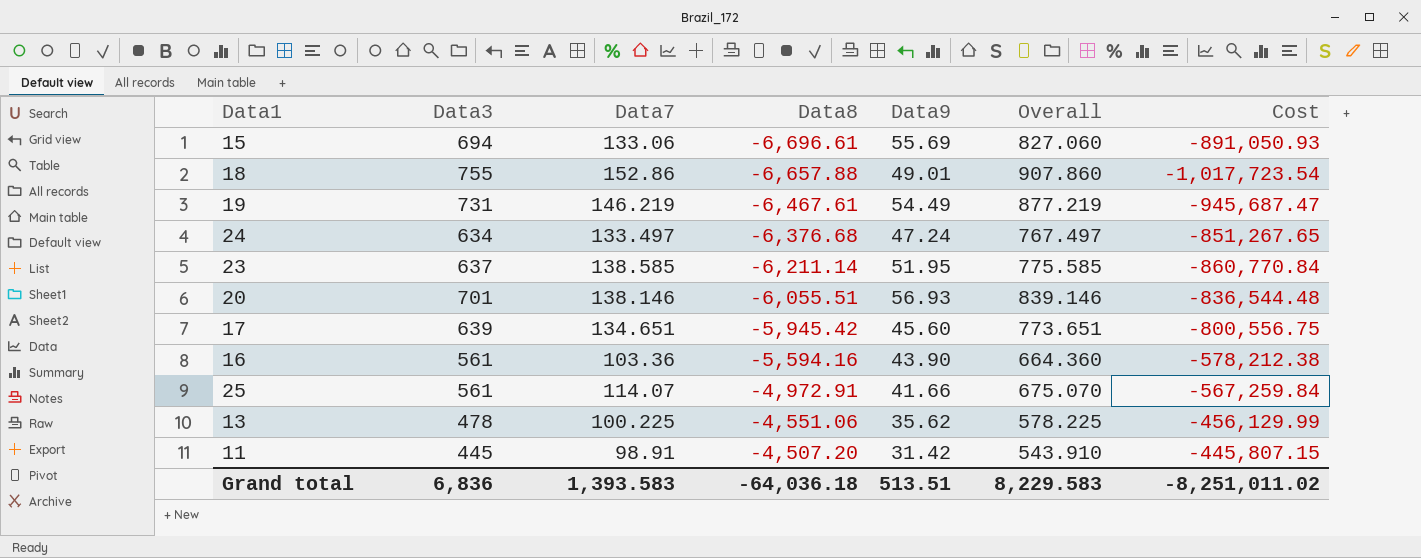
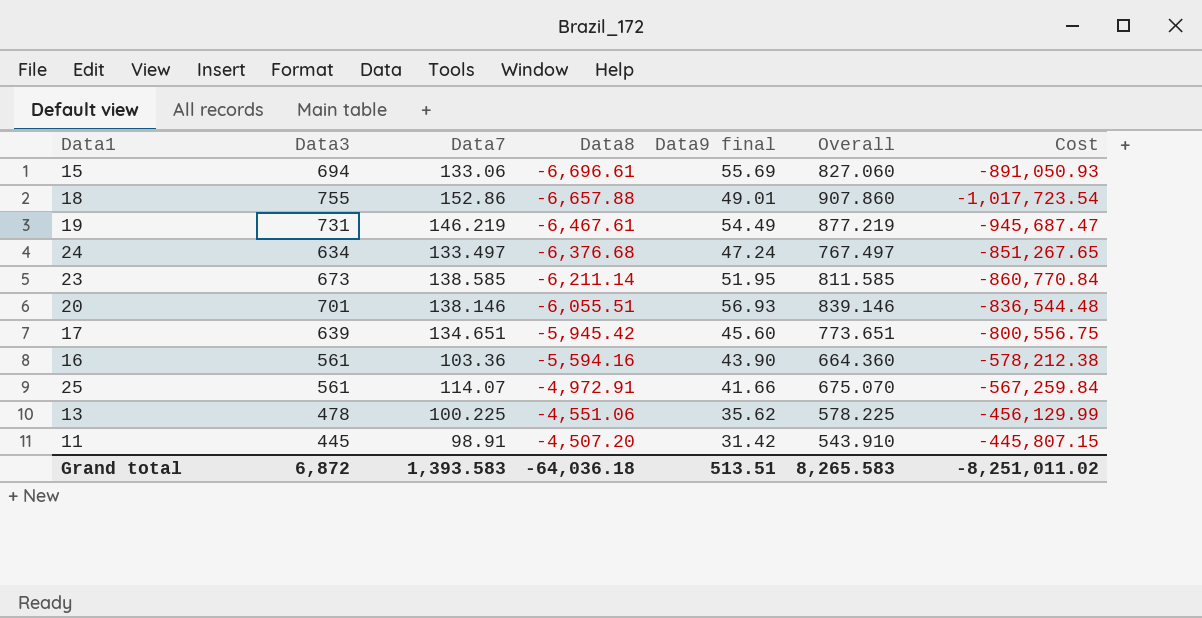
column name: Data9 -> Data9 final
23 | Data3: 637 -> 673
23 | Overall: 775.585 -> 811.585
Grand total | Data3: 6,836 -> 6,872
Grand total | Overall: 8,229.583 -> 8,265.583

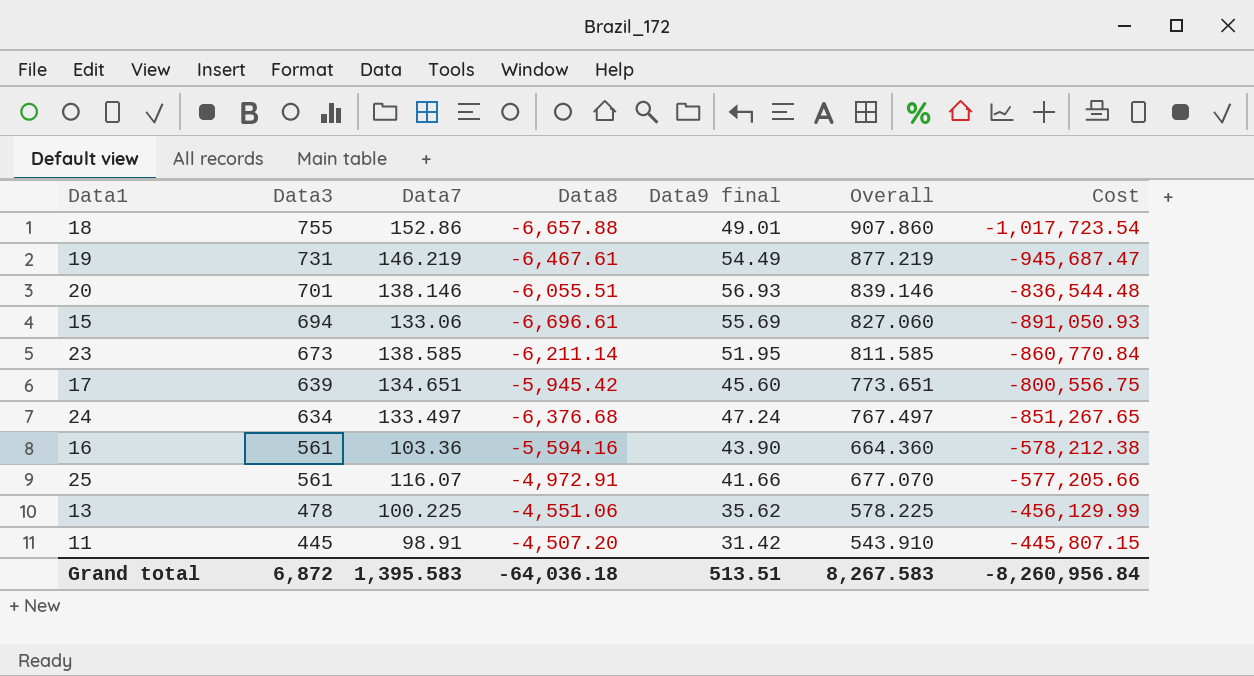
row order: Data8 ascending -> Data3 descending
25 | Data7: 114.07 -> 116.07
25 | Overall: 675.070 -> 677.070
25 | Cost: -567,259.84 -> -577,205.66
Grand total | Data7: 1,393.583 -> 1,395.583
Grand total | Overall: 8,265.583 -> 8,267.583
Grand total | Cost: -8,251,011.02 -> -8,260,956.84

